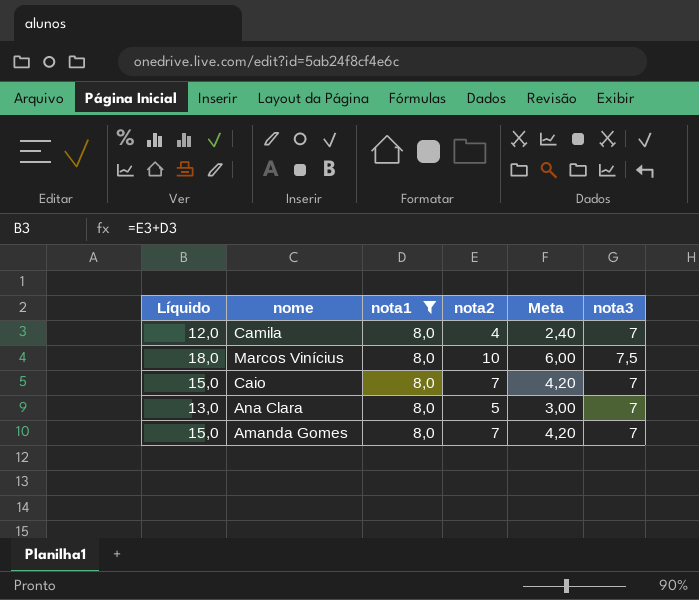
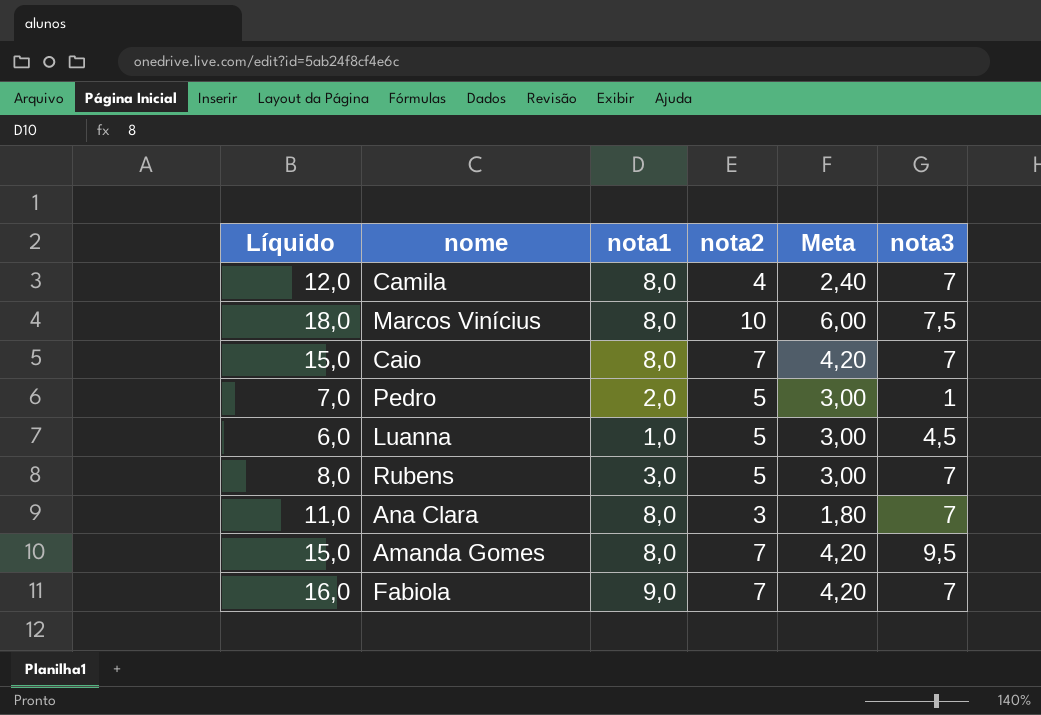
filter: nota1 = 8,0 -> none
Ana Clara | Líquido: 13,0 -> 11,0
Ana Clara | nota2: 5 -> 3
Ana Clara | Meta: 3,00 -> 1,80
Amanda Gomes | nota3: 7 -> 9,5

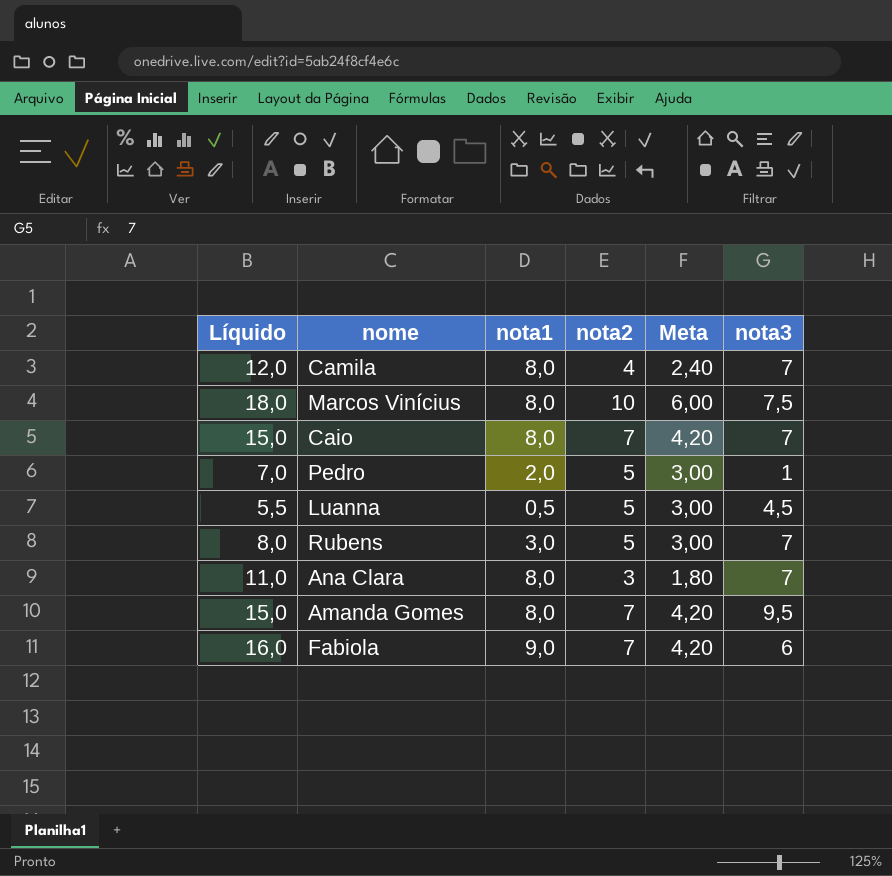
Luanna | Líquido: 6,0 -> 5,5
Luanna | nota1: 1,0 -> 0,5
Fabiola | nota3: 7 -> 6

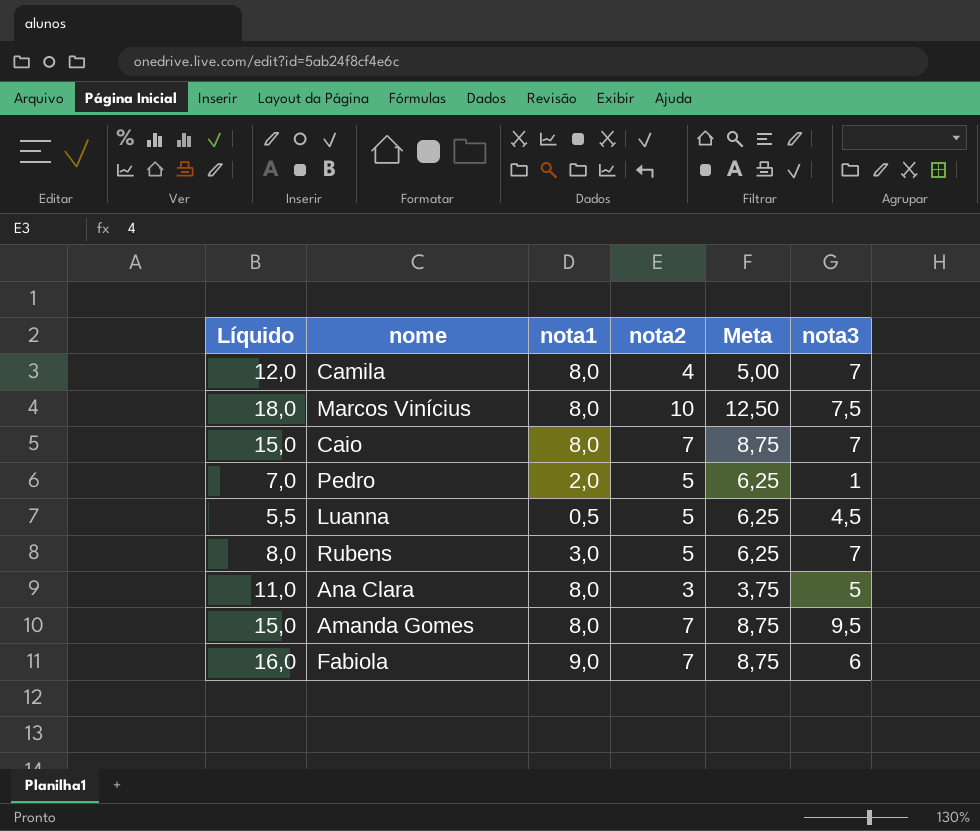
column Meta | formula: [nota2] * 0,6 -> [nota2] * 1,25
Ana Clara | nota3: 7 -> 5

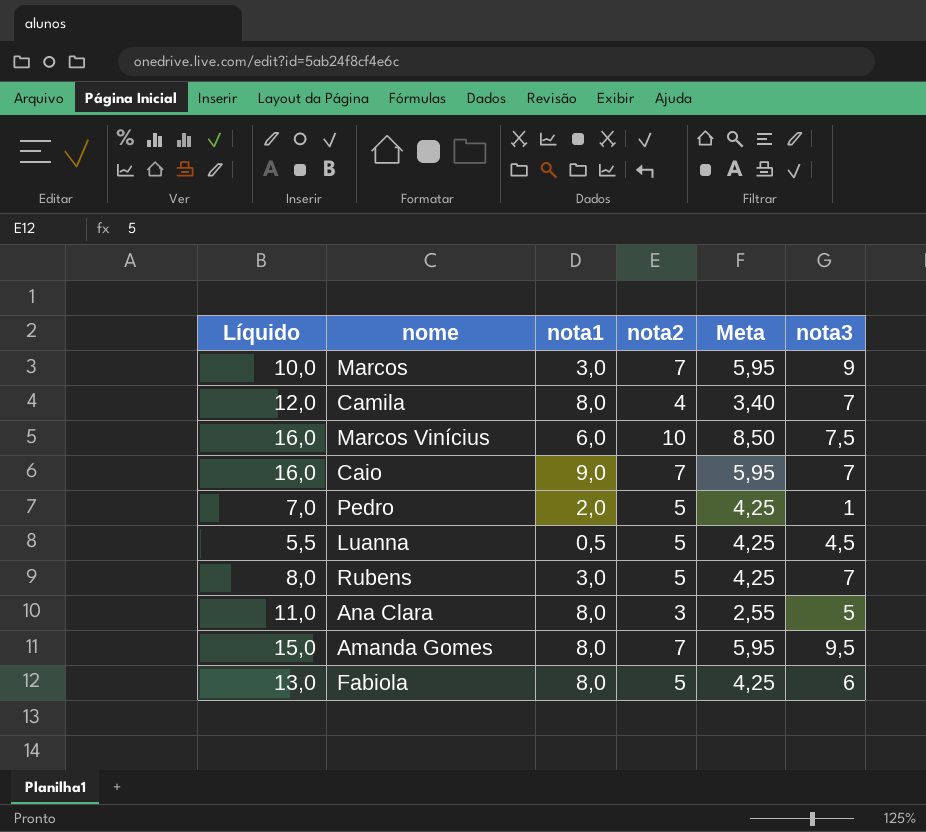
column Meta | formula: [nota2] * 1,25 -> [nota2] * 0,85
row Marcos: none -> 10,0 | 3,0 | 7 | 5,95 | 9
Marcos Vinícius | Líquido: 18,0 -> 16,0
Marcos Vinícius | nota1: 8,0 -> 6,0
Caio | Líquido: 15,0 -> 16,0
Caio | nota1: 8,0 -> 9,0
Fabiola | Líquido: 16,0 -> 13,0
Fabiola | nota1: 9,0 -> 8,0
Fabiola | nota2: 7 -> 5

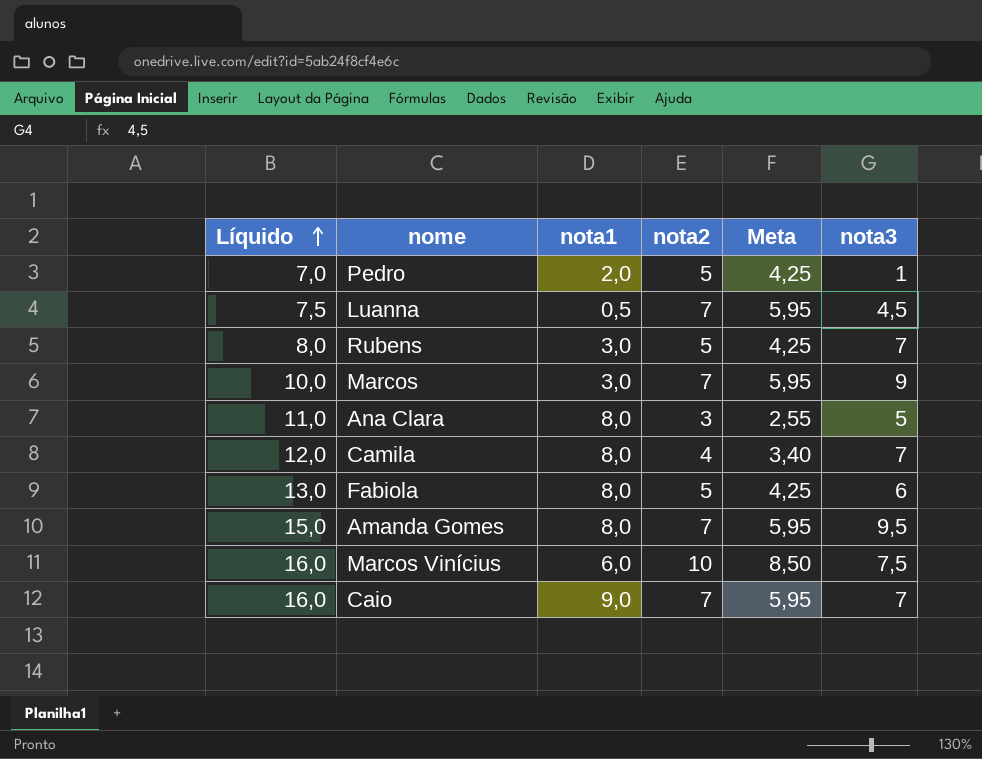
row order: none -> Líquido ascending
Luanna | Líquido: 5,5 -> 7,5
Luanna | nota2: 5 -> 7
Luanna | Meta: 4,25 -> 5,95

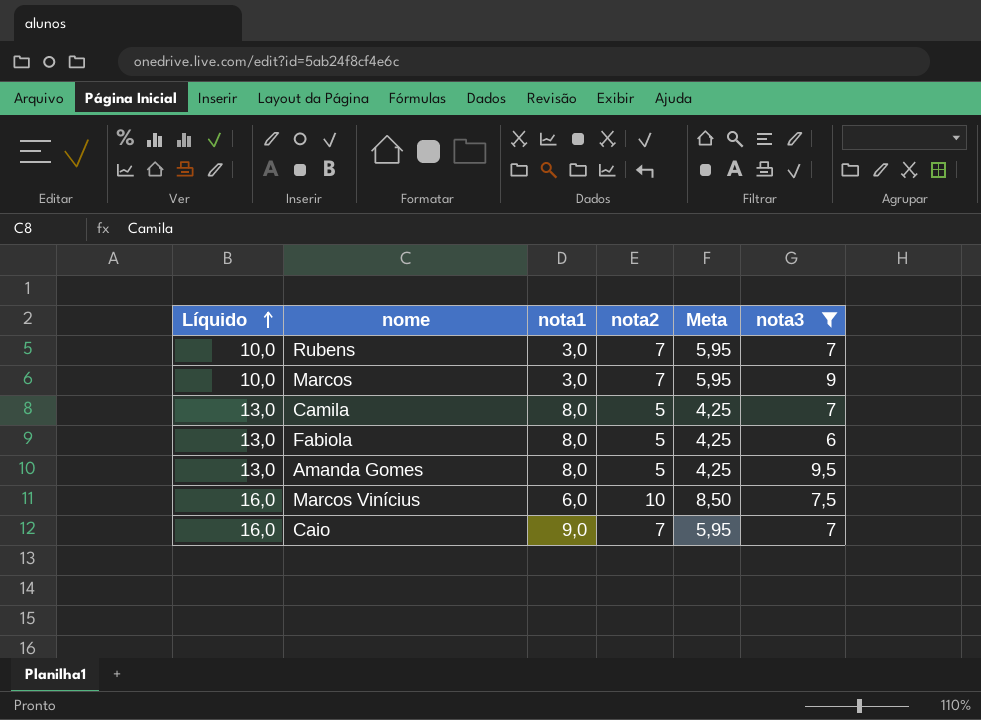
filter: none -> nota3 >= 6
Rubens | Líquido: 8,0 -> 10,0
Rubens | nota2: 5 -> 7
Rubens | Meta: 4,25 -> 5,95
Camila | Líquido: 12,0 -> 13,0
Camila | nota2: 4 -> 5
Camila | Meta: 3,40 -> 4,25
Amanda Gomes | Líquido: 15,0 -> 13,0
Amanda Gomes | nota2: 7 -> 5
Amanda Gomes | Meta: 5,95 -> 4,25

